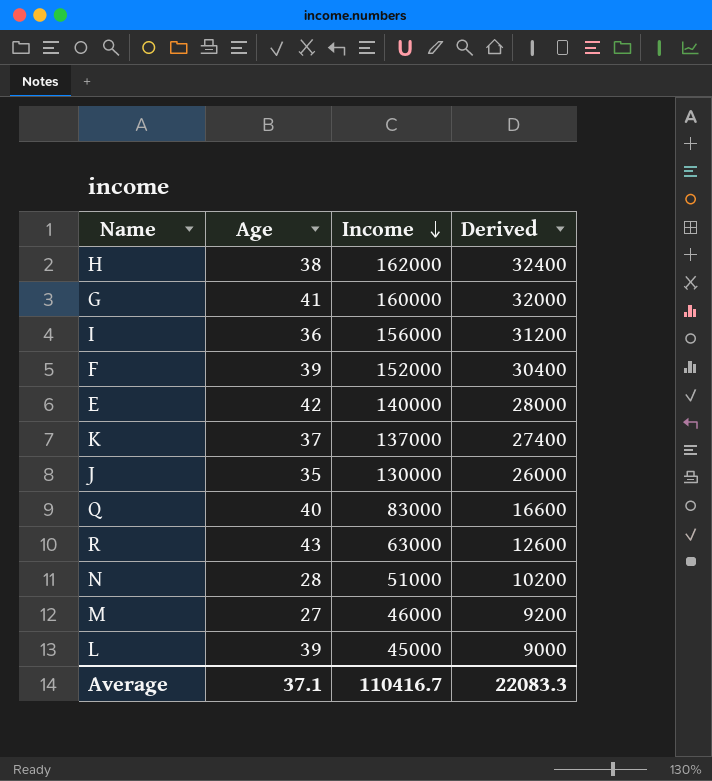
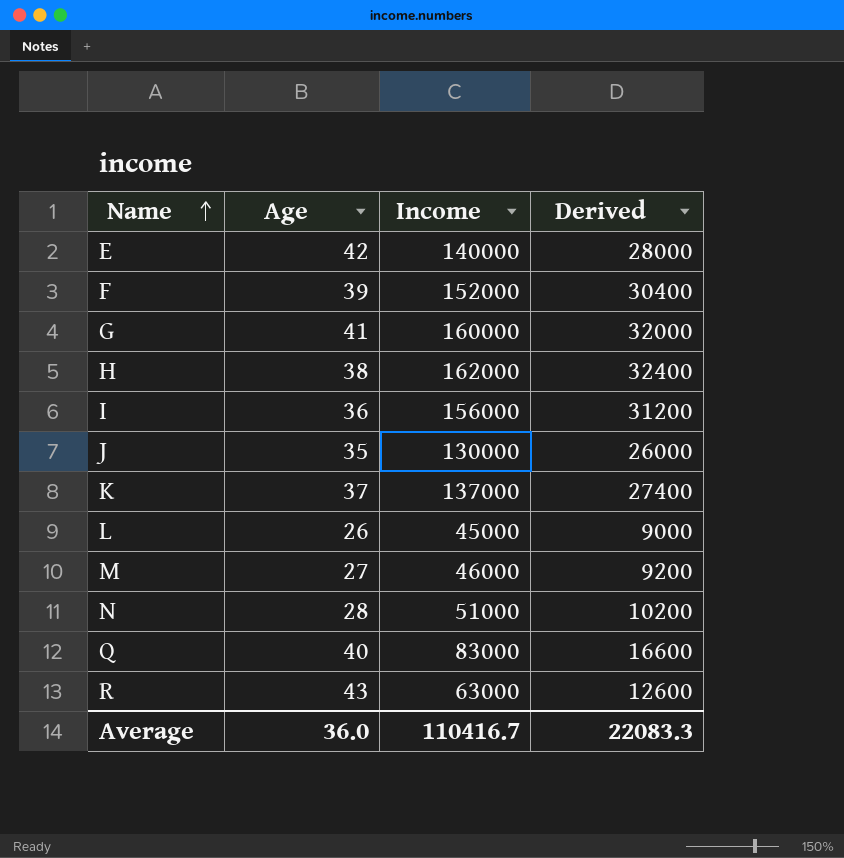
row order: Income descending -> Name ascending
L | Age: 39 -> 26
Average | Age: 37.1 -> 36.0

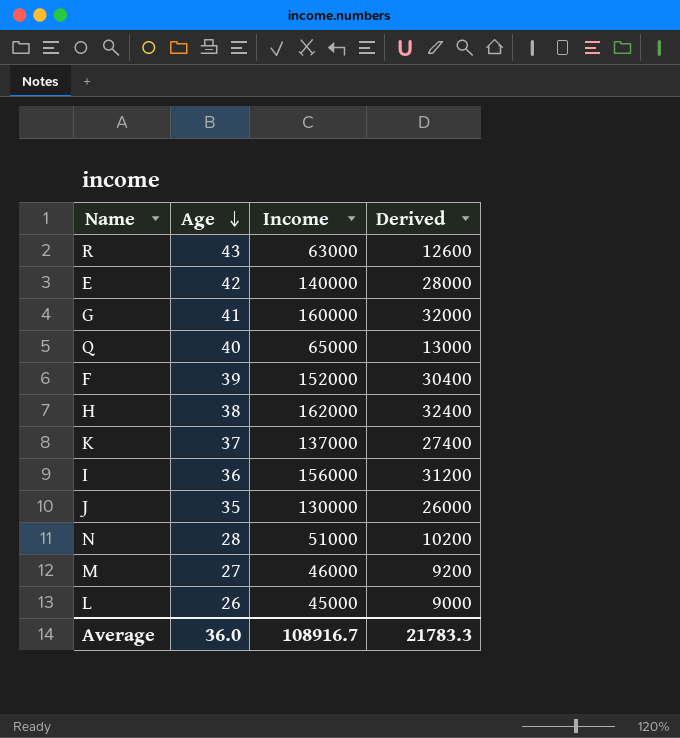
row order: Name ascending -> Age descending
Q | Income: 83000 -> 65000
Q | Derived: 16600 -> 13000
Average | Income: 110416.7 -> 108916.7
Average | Derived: 22083.3 -> 21783.3

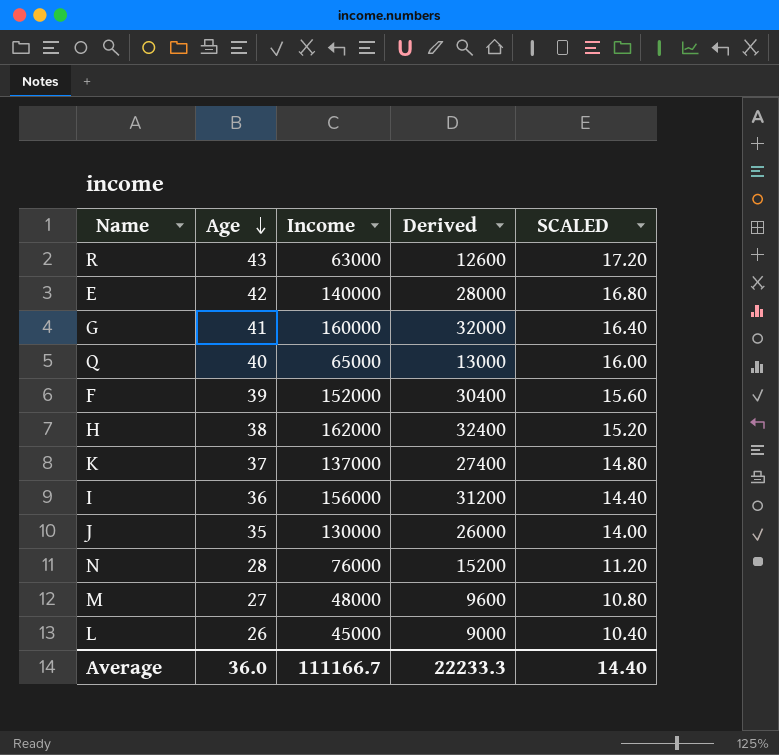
column SCALED | formula: none -> [Age] * 0.4
N | Income: 51000 -> 76000
N | Derived: 10200 -> 15200
M | Income: 46000 -> 48000
M | Derived: 9200 -> 9600
Average | Income: 108916.7 -> 111166.7
Average | Derived: 21783.3 -> 22233.3

